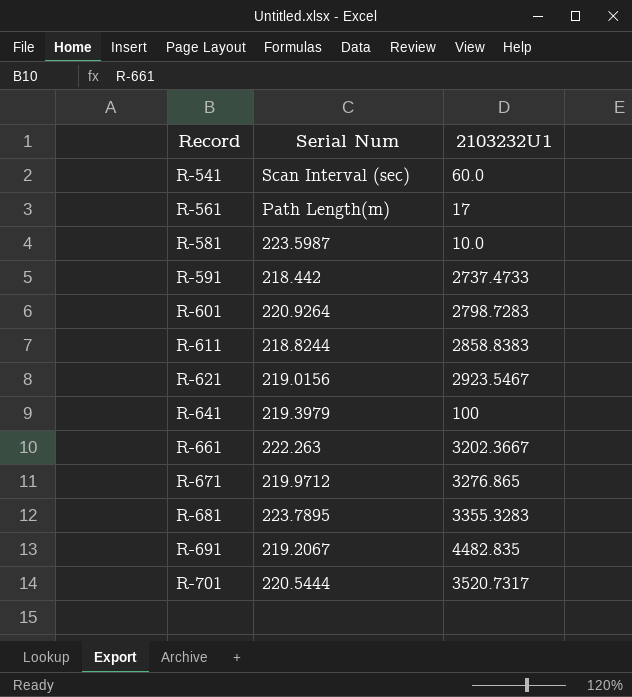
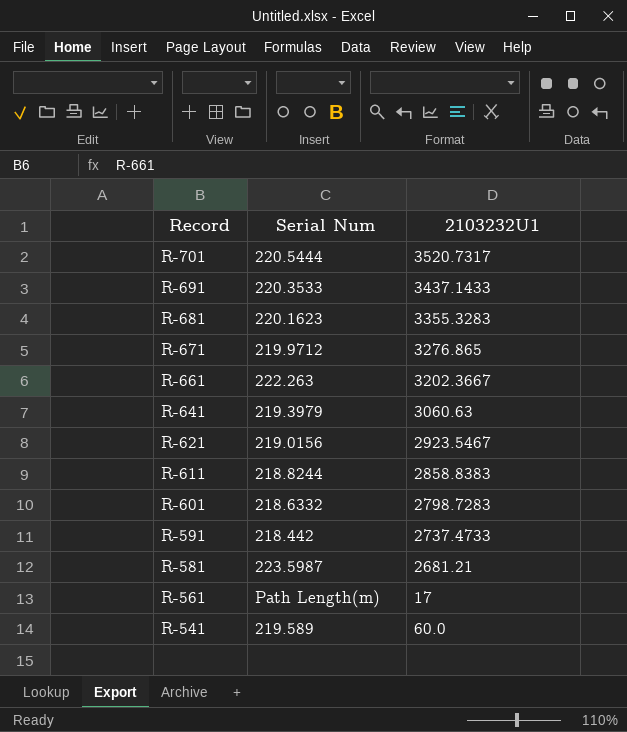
row order: Record ascending -> Record descending
R-691 | Serial Num: 219.2067 -> 220.3533
R-691 | 2103232U1: 4482.835 -> 3437.1433
R-681 | Serial Num: 223.7895 -> 220.1623
R-641 | 2103232U1: 100 -> 3060.63
R-601 | Serial Num: 220.9264 -> 218.6332
R-581 | 2103232U1: 10.0 -> 2681.21
R-541 | Serial Num: Scan Interval (sec) -> 219.589

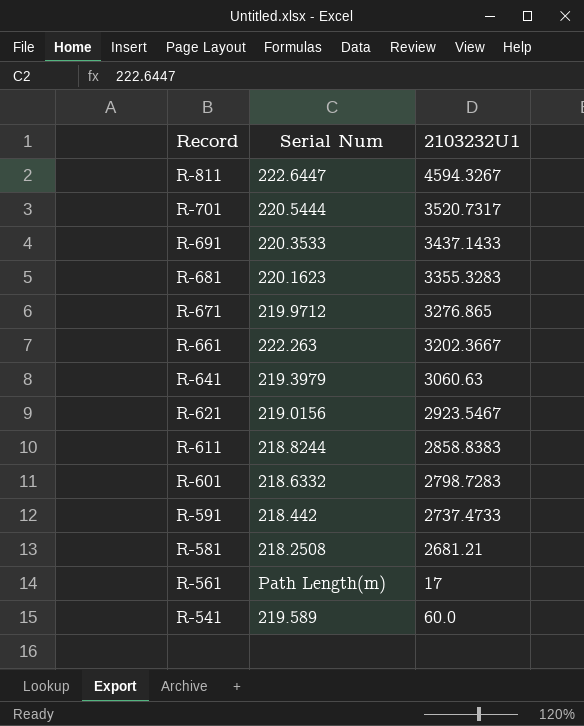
row R-811: none -> 222.6447 | 4594.3267
R-581 | Serial Num: 223.5987 -> 218.2508

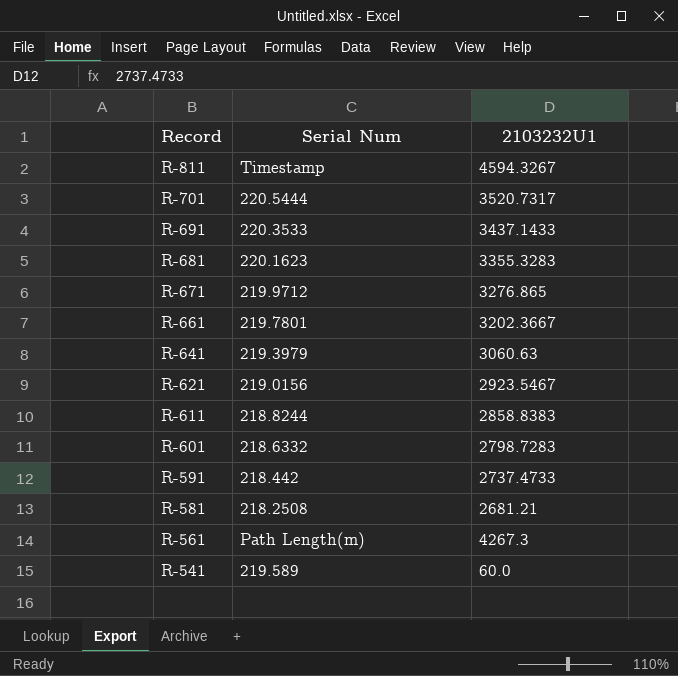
R-811 | Serial Num: 222.6447 -> Timestamp
R-661 | Serial Num: 222.263 -> 219.7801
R-561 | 2103232U1: 17 -> 4267.3

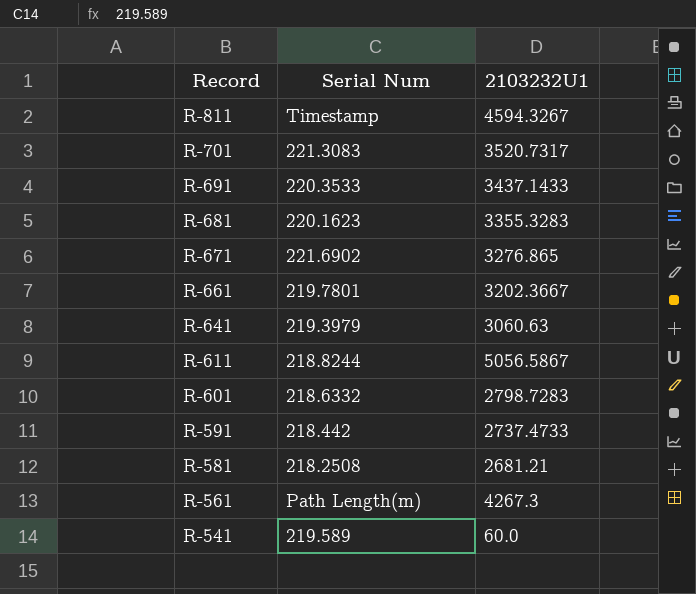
row R-621: 219.0156 | 2923.5467 -> none
R-701 | Serial Num: 220.5444 -> 221.3083
R-671 | Serial Num: 219.9712 -> 221.6902
R-611 | 2103232U1: 2858.8383 -> 5056.5867

